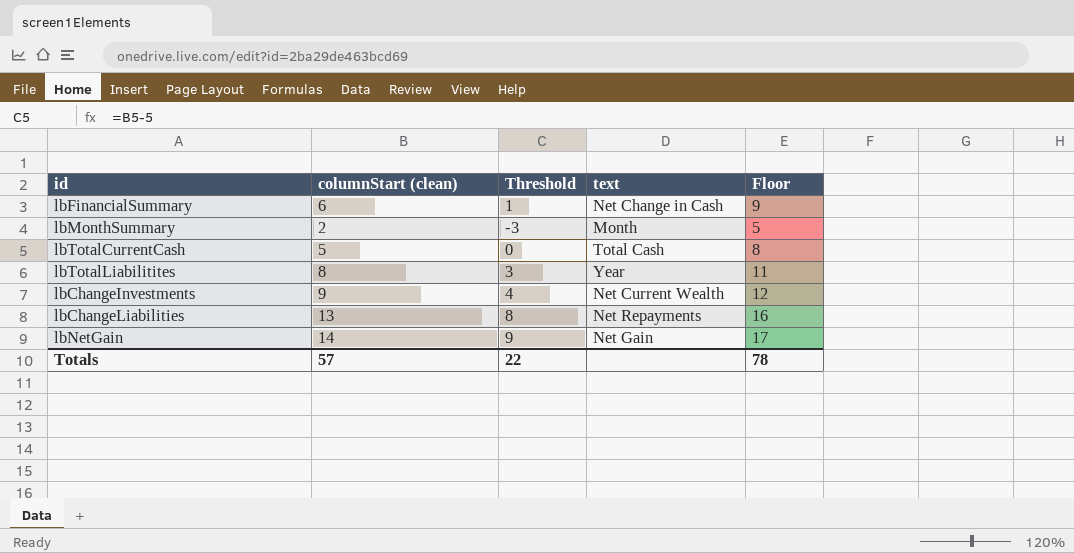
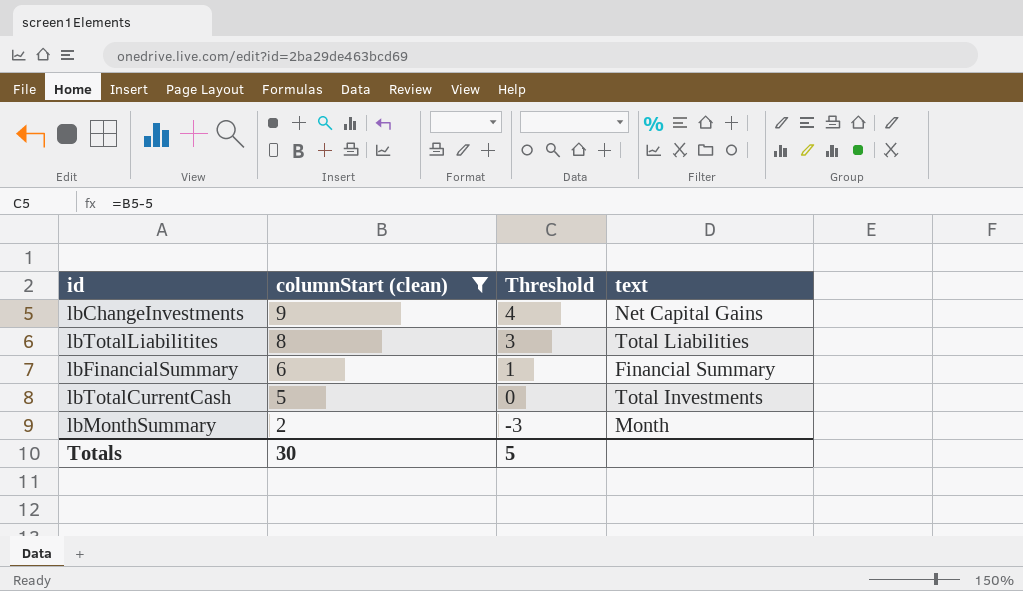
filter: none -> columnStart (clean) <= 9
row order: none -> columnStart (clean) descending
column Floor | formula: [columnStart (clean)] + 3 -> none
lbChangeInvestments | text: Net Current Wealth -> Net Capital Gains
lbTotalLiabilitites | text: Year -> Total Liabilities
lbFinancialSummary | text: Net Change in Cash -> Financial Summary
lbTotalCurrentCash | text: Total Cash -> Total Investments
Totals | columnStart (clean): 57 -> 30
Totals | Threshold: 22 -> 5

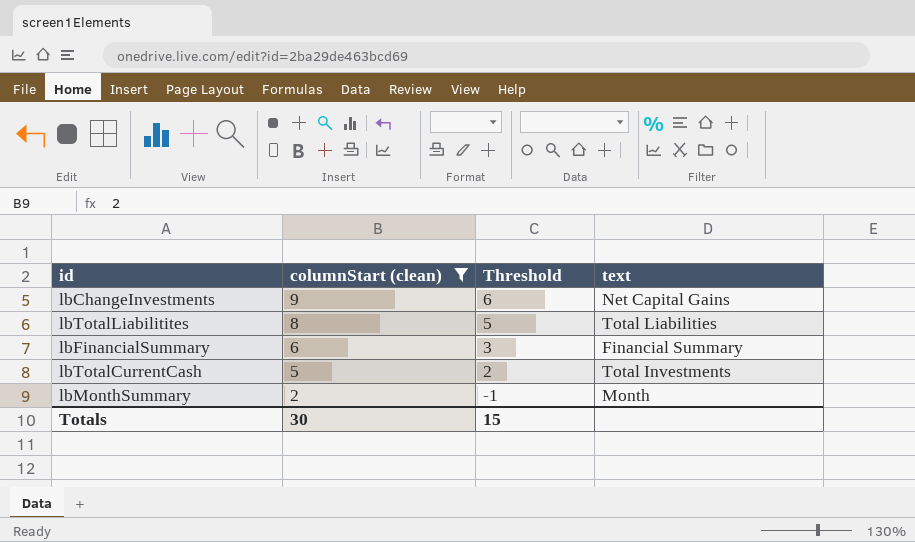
column Threshold | formula: [columnStart (clean)] - 5 -> [columnStart (clean)] - 3
Totals | Threshold: 5 -> 15

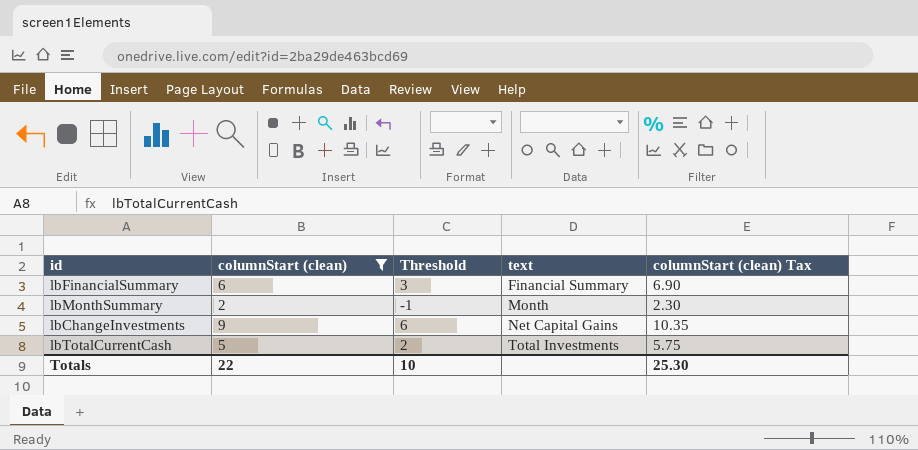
row order: columnStart (clean) descending -> text ascending
column columnStart (clean) Tax | formula: none -> [columnStart (clean)] * 1.15
row lbTotalLiabilitites: 8 | 5 | Total Liabilities -> none
Totals | columnStart (clean): 30 -> 22
Totals | Threshold: 15 -> 10

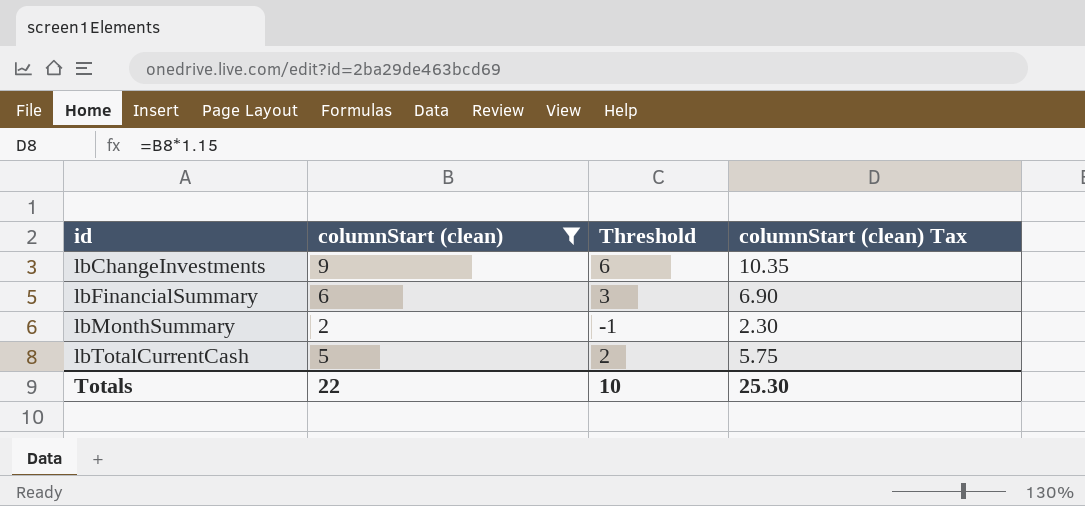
row order: text ascending -> id ascending
column text | position: 4 -> none

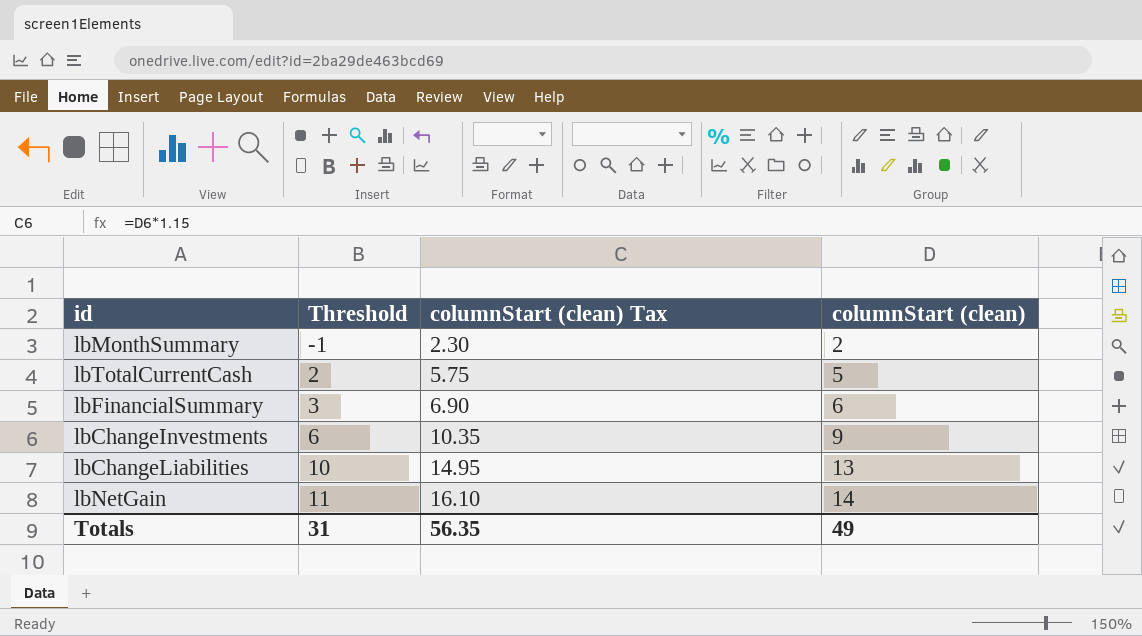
filter: columnStart (clean) <= 9 -> none
row order: id ascending -> Threshold ascending
column columnStart (clean) | position: 2 -> 4
Totals | Threshold: 10 -> 31
Totals | columnStart (clean) Tax: 25.30 -> 56.35
Totals | columnStart (clean): 22 -> 49

